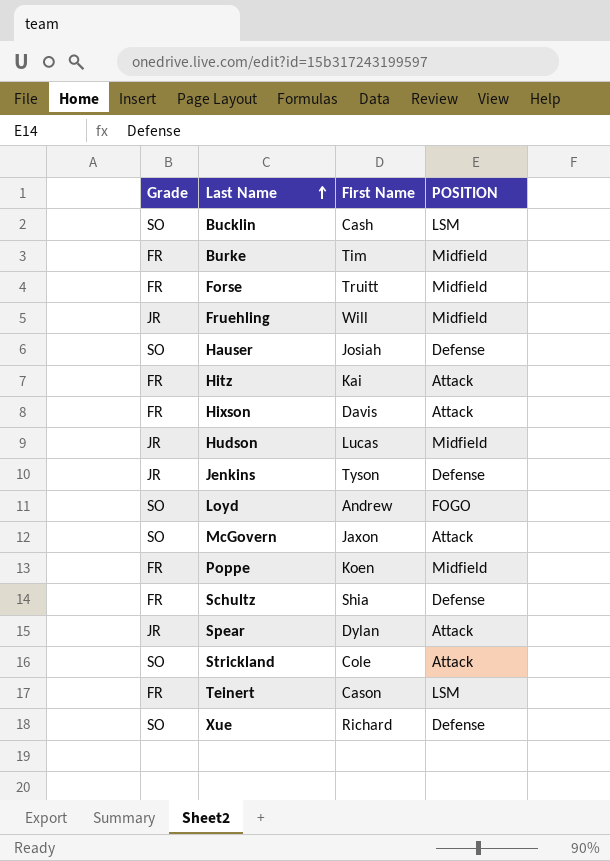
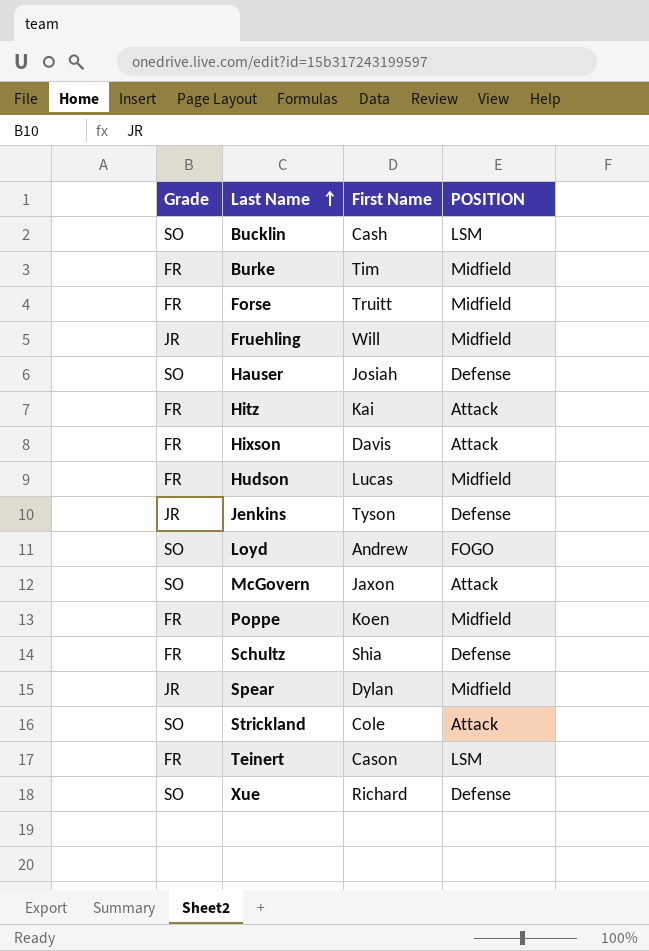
Hudson | Grade: JR -> FR
Spear | POSITION: Attack -> Midfield

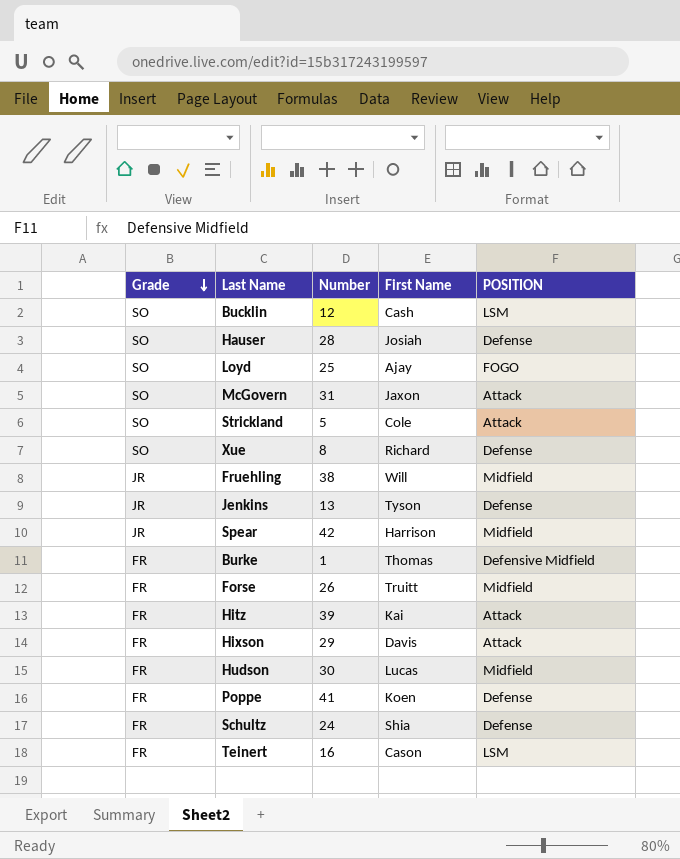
row order: Last Name ascending -> Grade descending
column Number | position: none -> 3
Loyd | First Name: Andrew -> Ajay
Spear | First Name: Dylan -> Harrison
Burke | First Name: Tim -> Thomas
Burke | POSITION: Midfield -> Defensive Midfield
Poppe | POSITION: Midfield -> Defense

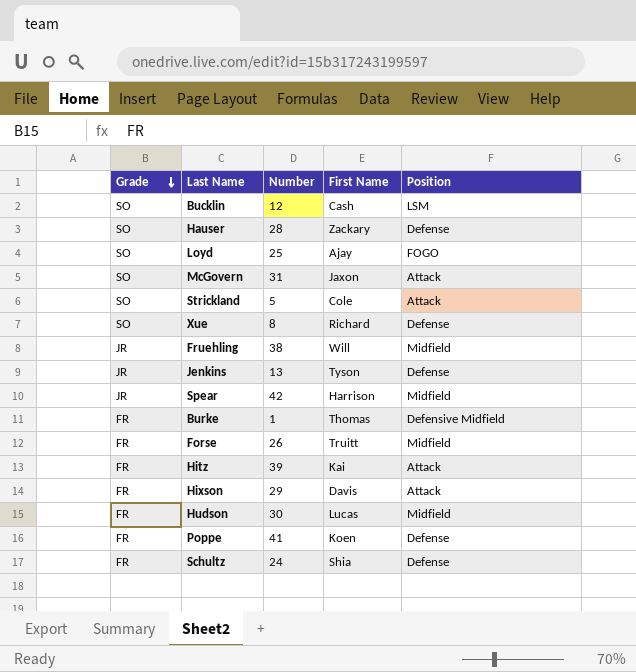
column name: POSITION -> Position
row Teinert: FR | 16 | Cason | LSM -> none
Hauser | First Name: Josiah -> Zackary

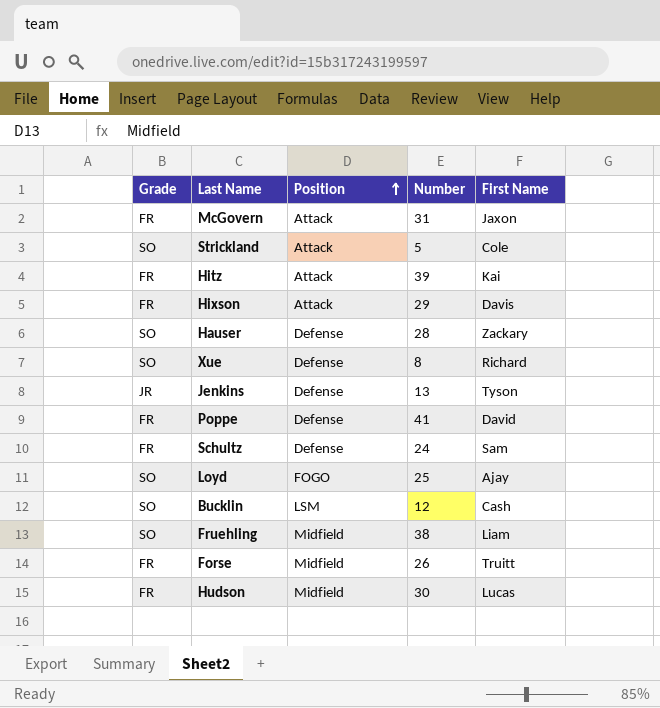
row order: Grade descending -> Position ascending
column Position | position: 5 -> 3
row Spear: JR | 42 | Harrison | Midfield -> none
row Burke: FR | 1 | Thomas | Defensive Midfield -> none
McGovern | Grade: SO -> FR
Poppe | First Name: Koen -> David
Schultz | First Name: Shia -> Sam
Fruehling | Grade: JR -> SO
Fruehling | First Name: Will -> Liam

